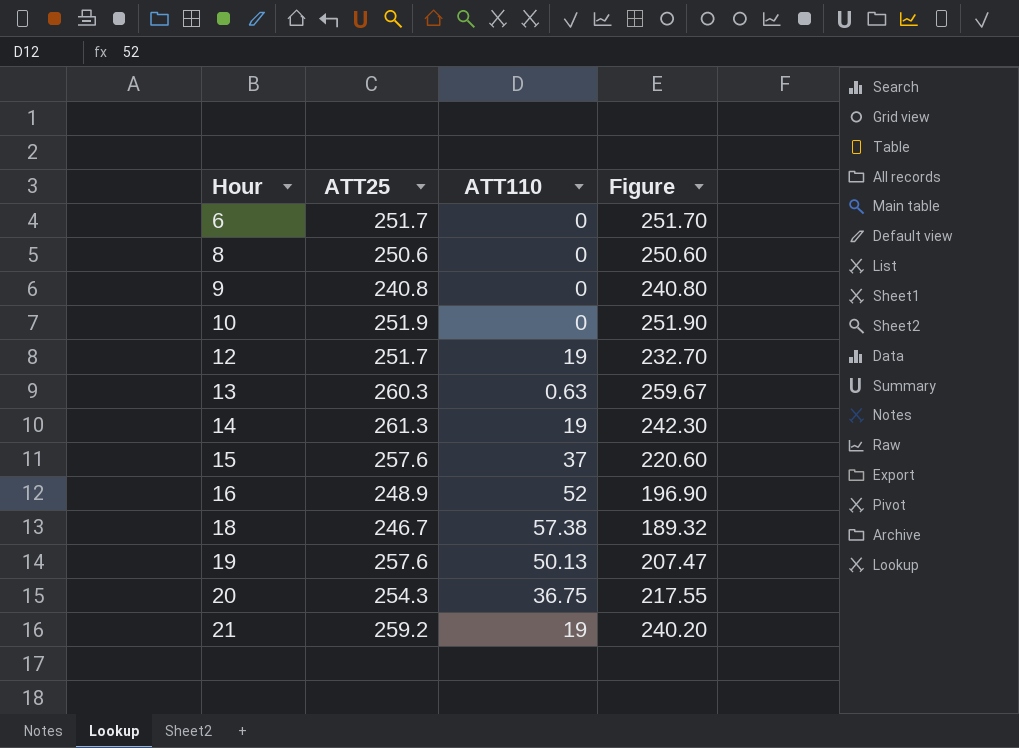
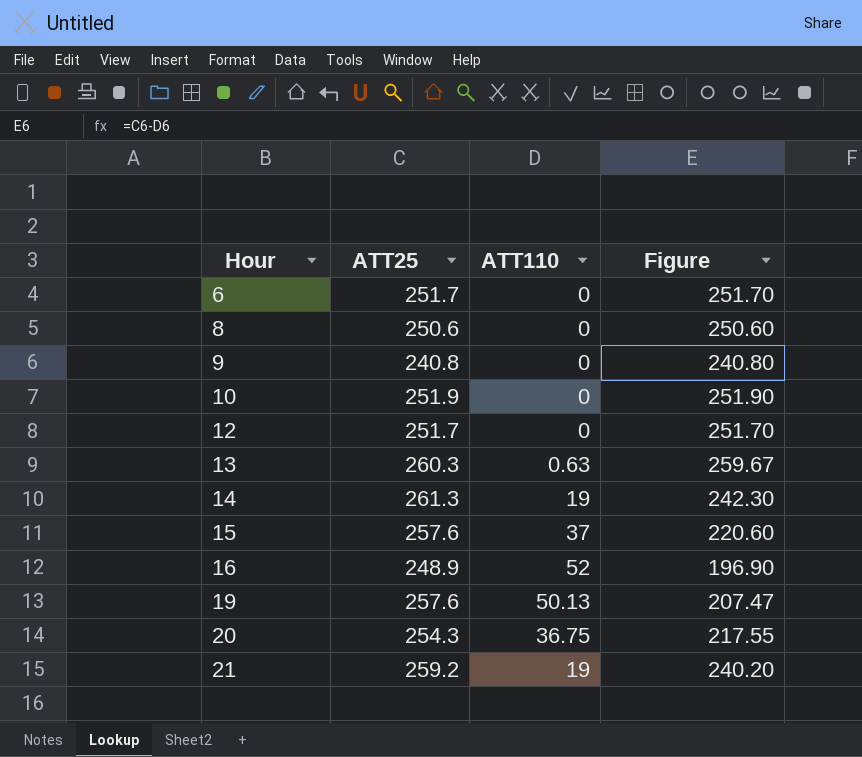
row 18: 246.7 | 57.38 | 189.32 -> none
12 | ATT110: 19 -> 0
12 | Figure: 232.70 -> 251.70

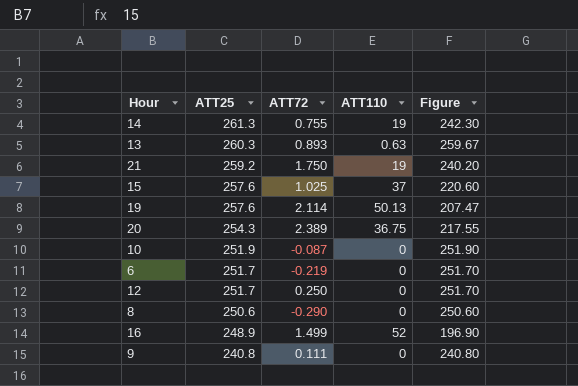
row order: Hour ascending -> ATT25 descending
column ATT72 | position: none -> 3

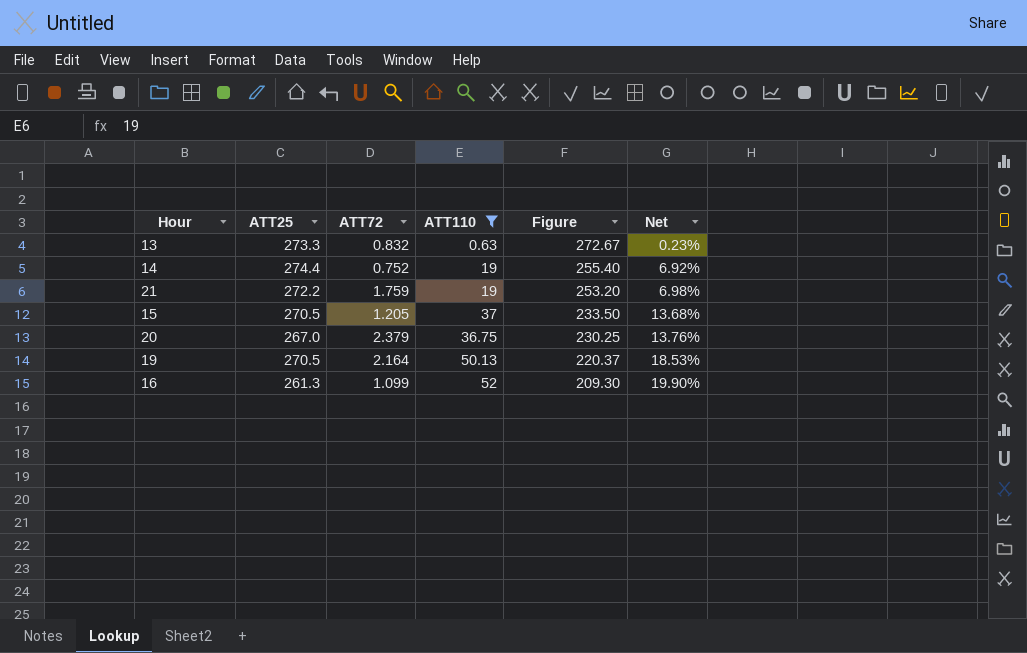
filter: none -> ATT110 != 0
row order: ATT25 descending -> Figure descending
column Net | formula: none -> [ATT110] / [ATT25]
13 | ATT25: 260.3 -> 273.3
13 | ATT72: 0.893 -> 0.832
13 | Figure: 259.67 -> 272.67
14 | ATT25: 261.3 -> 274.4
14 | ATT72: 0.755 -> 0.752
14 | Figure: 242.30 -> 255.40
21 | ATT25: 259.2 -> 272.2
21 | ATT72: 1.750 -> 1.759
21 | Figure: 240.20 -> 253.20
15 | ATT25: 257.6 -> 270.5
15 | ATT72: 1.025 -> 1.205
15 | Figure: 220.60 -> 233.50
20 | ATT25: 254.3 -> 267.0
20 | ATT72: 2.389 -> 2.379
20 | Figure: 217.55 -> 230.25
19 | ATT25: 257.6 -> 270.5
19 | ATT72: 2.114 -> 2.164
19 | Figure: 207.47 -> 220.37
16 | ATT25: 248.9 -> 261.3
16 | ATT72: 1.499 -> 1.099
16 | Figure: 196.90 -> 209.30

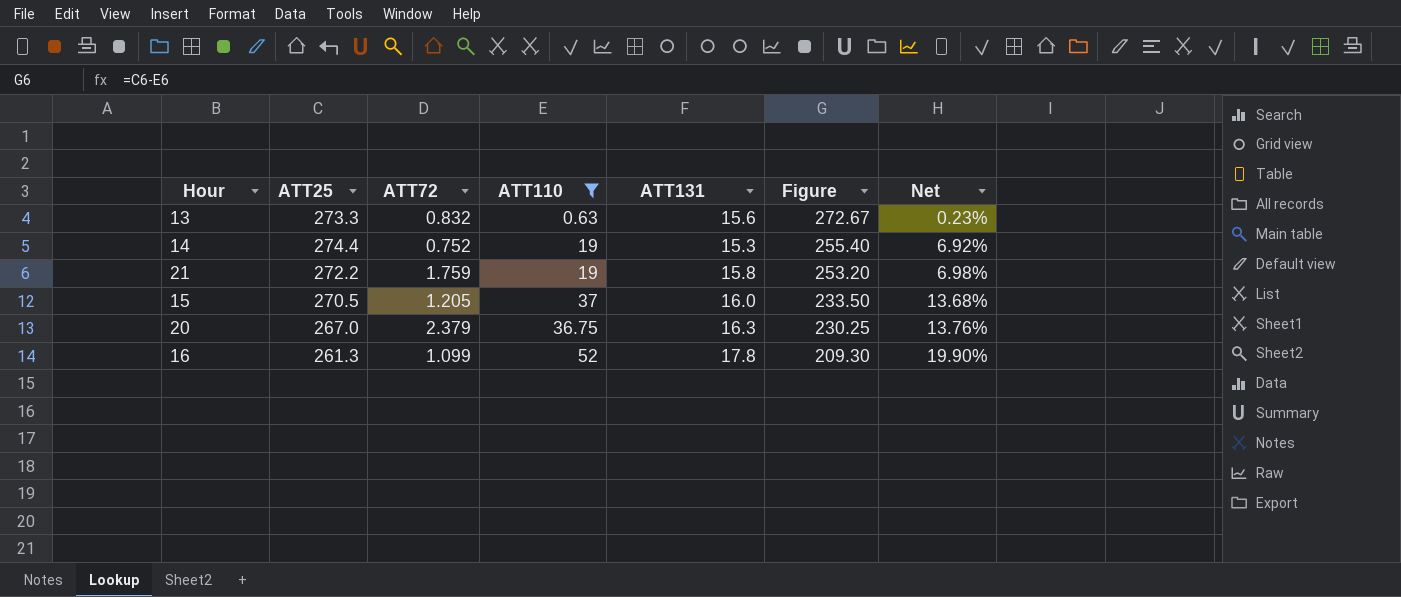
column ATT131 | position: none -> 5
row 19: 270.5 | 2.164 | 50.13 | 220.37 | 18.53% -> none

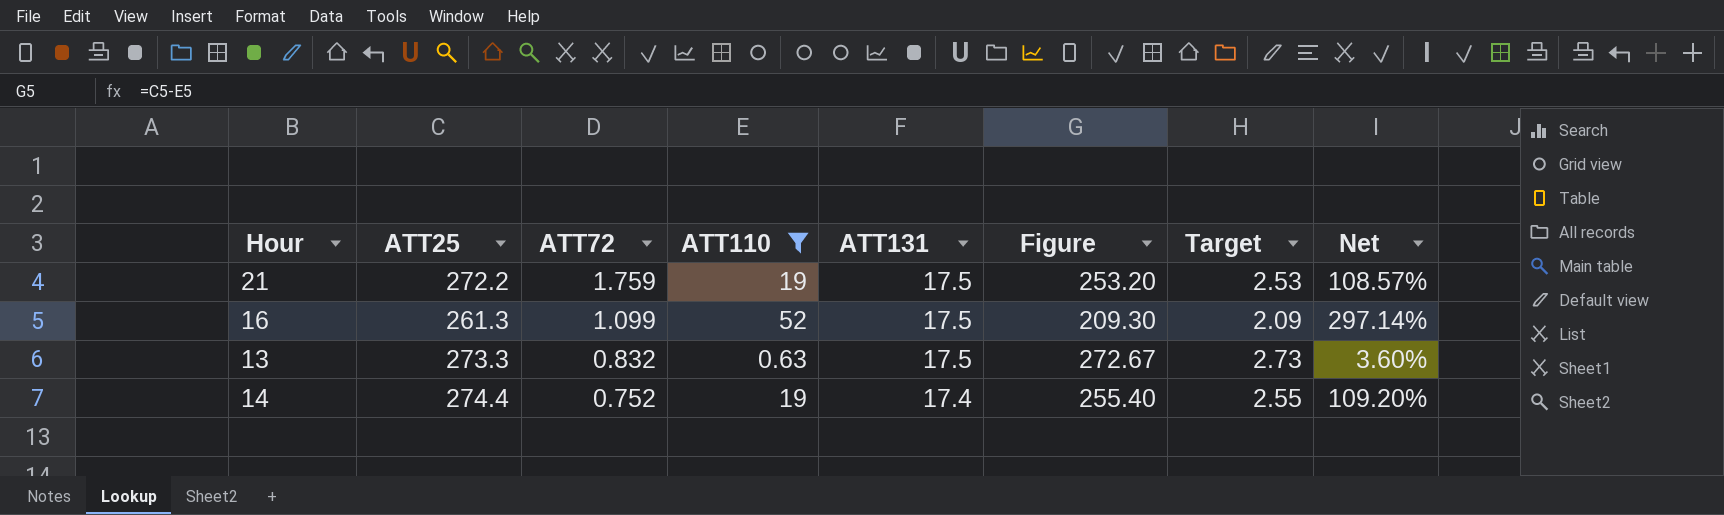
row order: Figure descending -> ATT72 descending
column Target | formula: none -> [Figure] * 0.01
column Net | formula: [ATT110] / [ATT25] -> [ATT110] / [ATT131]
row 15: 270.5 | 1.205 | 37 | 16.0 | 233.50 | 13.68% -> none
row 20: 267.0 | 2.379 | 36.75 | 16.3 | 230.25 | 13.76% -> none
21 | ATT131: 15.8 -> 17.5
16 | ATT131: 17.8 -> 17.5
13 | ATT131: 15.6 -> 17.5
14 | ATT131: 15.3 -> 17.4

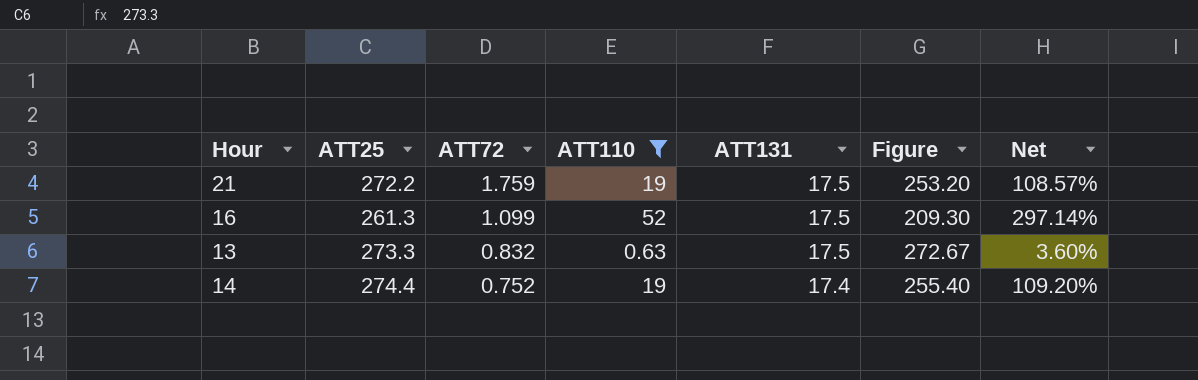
column Target | formula: [Figure] * 0.01 -> none

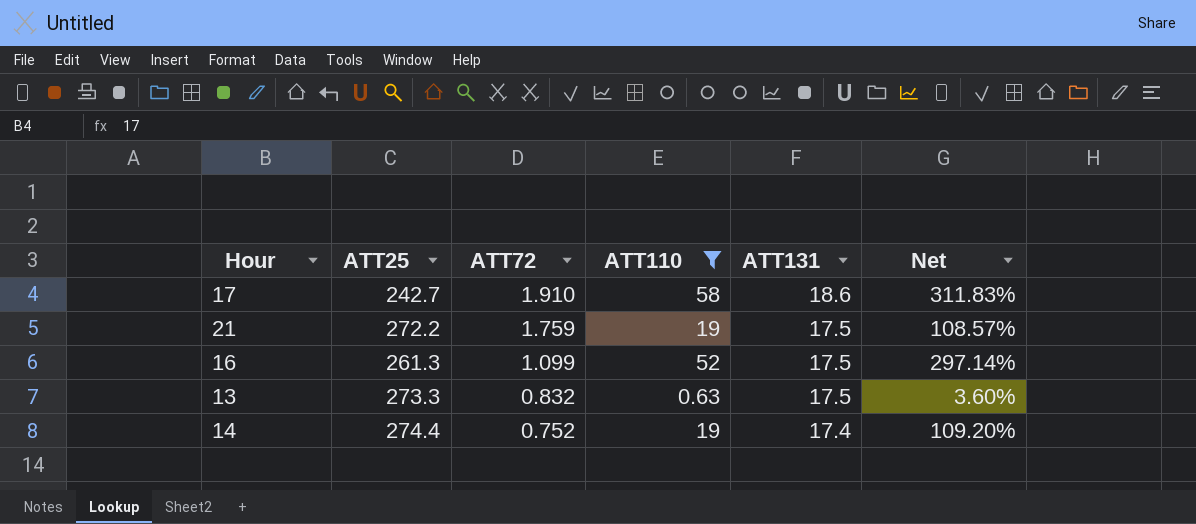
column Figure | formula: [ATT25] - [ATT110] -> none
row 17: none -> 242.7 | 1.910 | 58 | 18.6 | 311.83%

